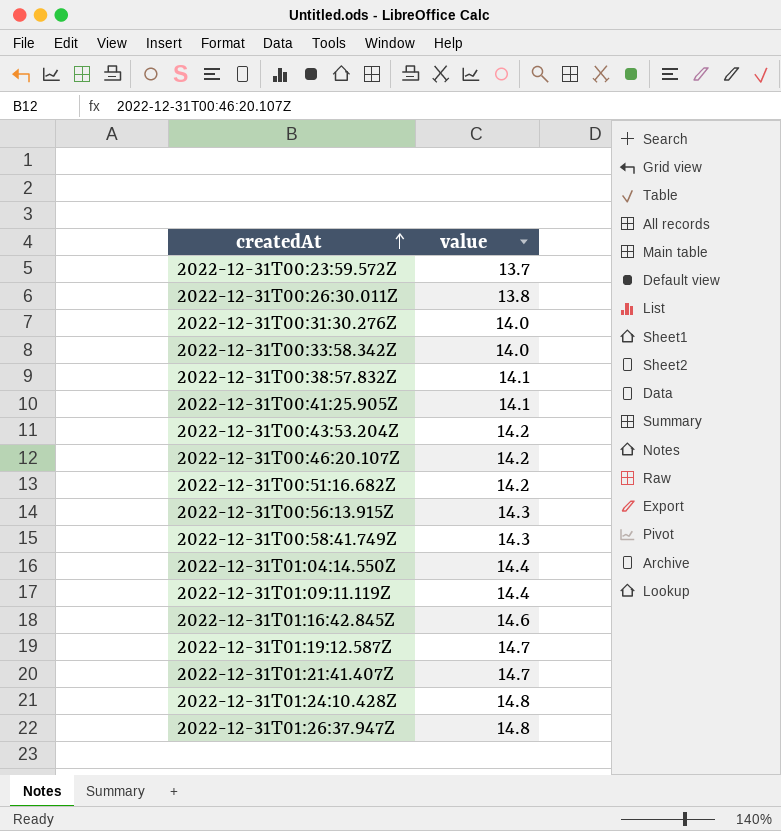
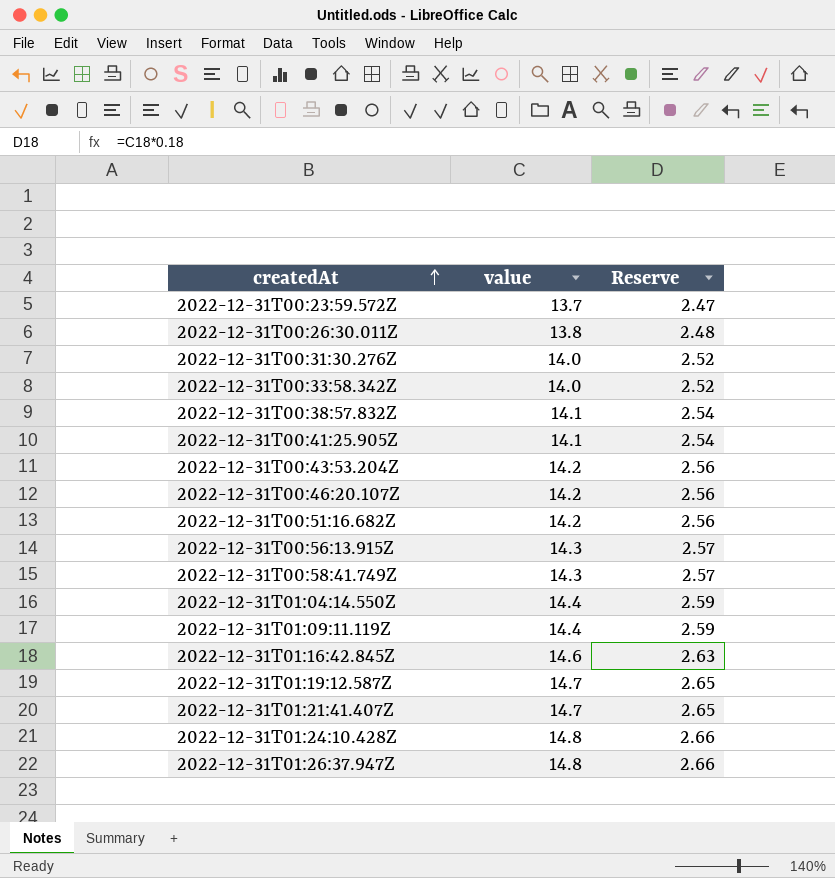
column Reserve | formula: none -> [value] * 0.18

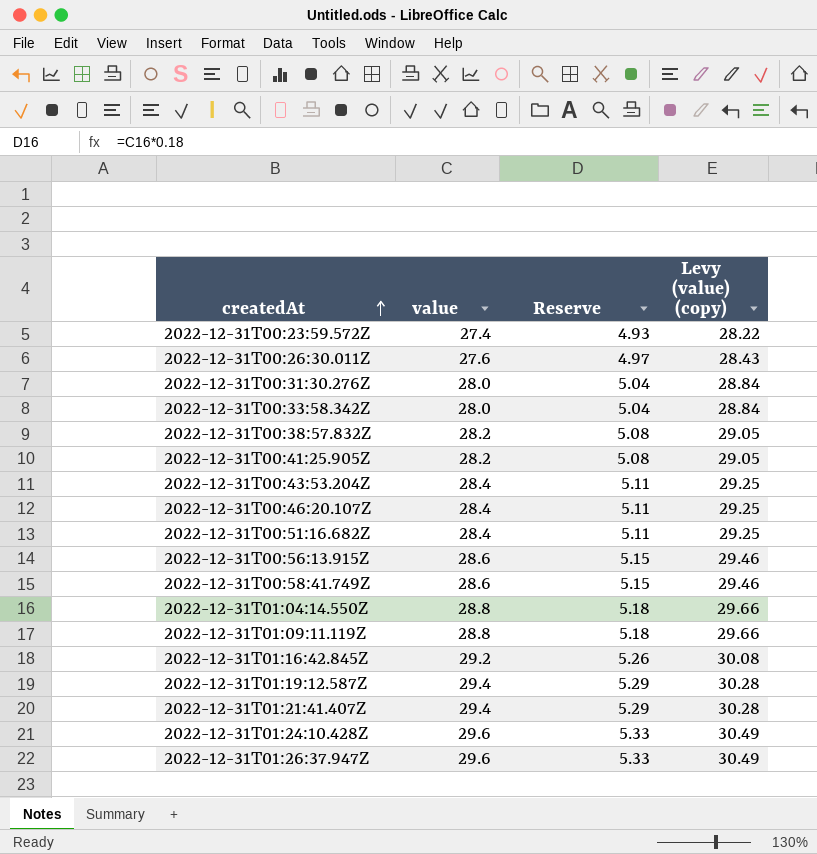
column Levy (value) (copy) | formula: none -> [value] * 1.03
2022-12-31T00:23:59.572Z | value: 13.7 -> 27.4
2022-12-31T00:23:59.572Z | Reserve: 2.47 -> 4.93
2022-12-31T00:26:30.011Z | value: 13.8 -> 27.6
2022-12-31T00:26:30.011Z | Reserve: 2.48 -> 4.97
2022-12-31T00:31:30.276Z | value: 14.0 -> 28.0
2022-12-31T00:31:30.276Z | Reserve: 2.52 -> 5.04
2022-12-31T00:33:58.342Z | value: 14.0 -> 28.0
2022-12-31T00:33:58.342Z | Reserve: 2.52 -> 5.04
2022-12-31T00:38:57.832Z | value: 14.1 -> 28.2
2022-12-31T00:38:57.832Z | Reserve: 2.54 -> 5.08
2022-12-31T00:41:25.905Z | value: 14.1 -> 28.2
2022-12-31T00:41:25.905Z | Reserve: 2.54 -> 5.08
2022-12-31T00:43:53.204Z | value: 14.2 -> 28.4
2022-12-31T00:43:53.204Z | Reserve: 2.56 -> 5.11
2022-12-31T00:46:20.107Z | value: 14.2 -> 28.4
2022-12-31T00:46:20.107Z | Reserve: 2.56 -> 5.11
2022-12-31T00:51:16.682Z | value: 14.2 -> 28.4
2022-12-31T00:51:16.682Z | Reserve: 2.56 -> 5.11
2022-12-31T00:56:13.915Z | value: 14.3 -> 28.6
2022-12-31T00:56:13.915Z | Reserve: 2.57 -> 5.15
2022-12-31T00:58:41.749Z | value: 14.3 -> 28.6
2022-12-31T00:58:41.749Z | Reserve: 2.57 -> 5.15
2022-12-31T01:04:14.550Z | value: 14.4 -> 28.8
2022-12-31T01:04:14.550Z | Reserve: 2.59 -> 5.18
2022-12-31T01:09:11.119Z | value: 14.4 -> 28.8
2022-12-31T01:09:11.119Z | Reserve: 2.59 -> 5.18
2022-12-31T01:16:42.845Z | value: 14.6 -> 29.2
2022-12-31T01:16:42.845Z | Reserve: 2.63 -> 5.26
2022-12-31T01:19:12.587Z | value: 14.7 -> 29.4
2022-12-31T01:19:12.587Z | Reserve: 2.65 -> 5.29
2022-12-31T01:21:41.407Z | value: 14.7 -> 29.4
2022-12-31T01:21:41.407Z | Reserve: 2.65 -> 5.29
2022-12-31T01:24:10.428Z | value: 14.8 -> 29.6
2022-12-31T01:24:10.428Z | Reserve: 2.66 -> 5.33
2022-12-31T01:26:37.947Z | value: 14.8 -> 29.6
2022-12-31T01:26:37.947Z | Reserve: 2.66 -> 5.33

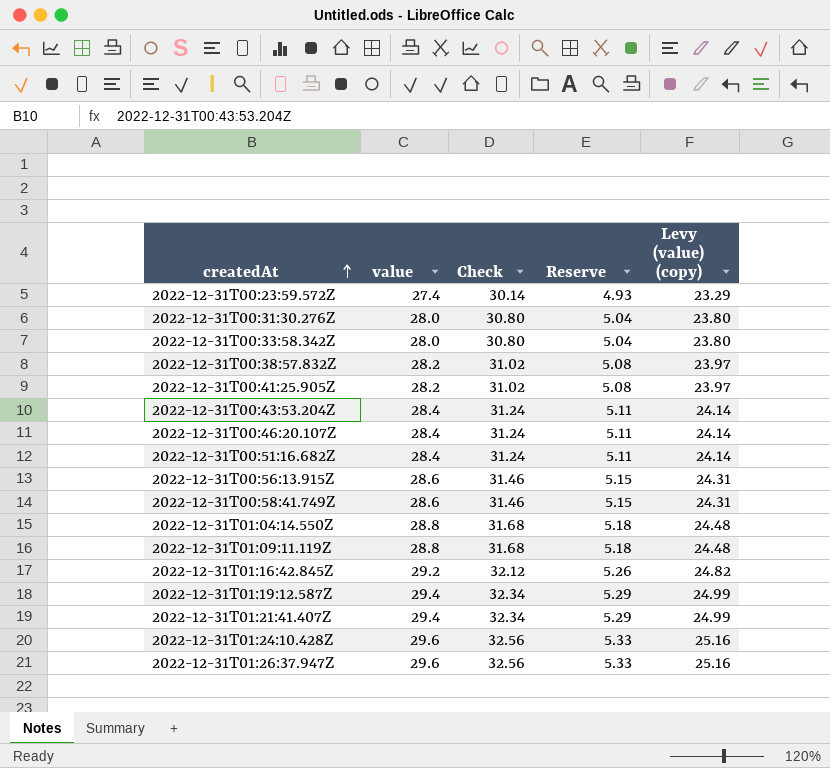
column Check | formula: none -> [value] * 1.1
column Levy (value) (copy) | formula: [value] * 1.03 -> [value] * 0.85
row 2022-12-31T00:26:30.011Z: 27.6 | 4.97 | 28.43 -> none

